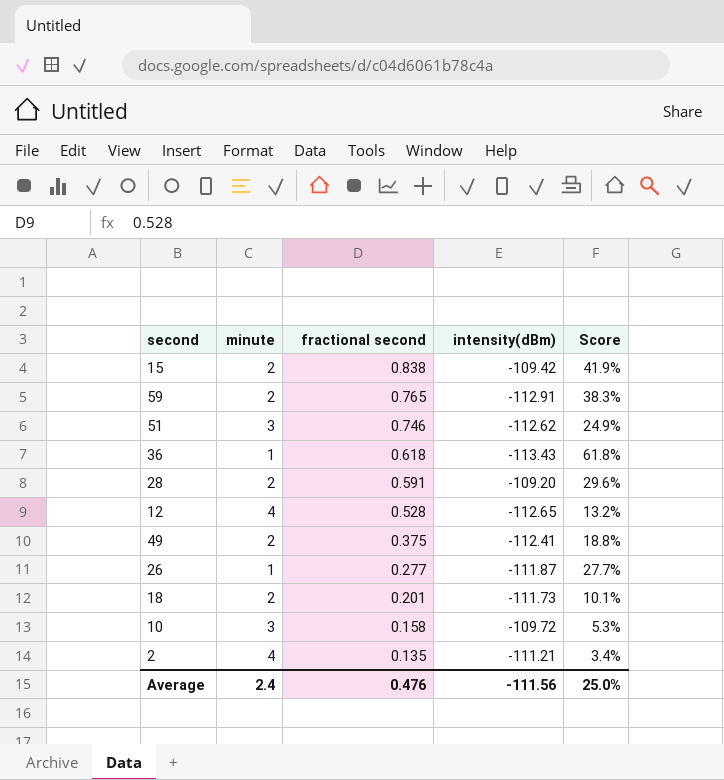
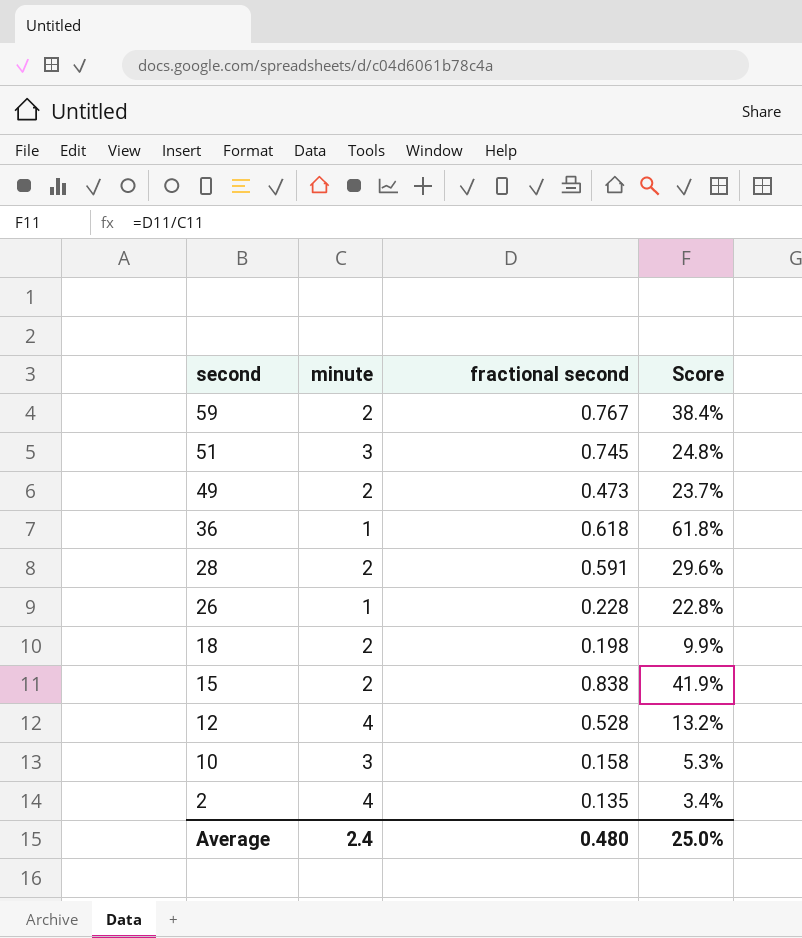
row order: fractional second descending -> second descending
column intensity(dBm) | position: 4 -> none
59 | fractional second: 0.765 -> 0.767
59 | Score: 38.3% -> 38.4%
51 | fractional second: 0.746 -> 0.745
51 | Score: 24.9% -> 24.8%
49 | fractional second: 0.375 -> 0.473
49 | Score: 18.8% -> 23.7%
26 | fractional second: 0.277 -> 0.228
26 | Score: 27.7% -> 22.8%
18 | fractional second: 0.201 -> 0.198
18 | Score: 10.1% -> 9.9%
Average | fractional second: 0.476 -> 0.480

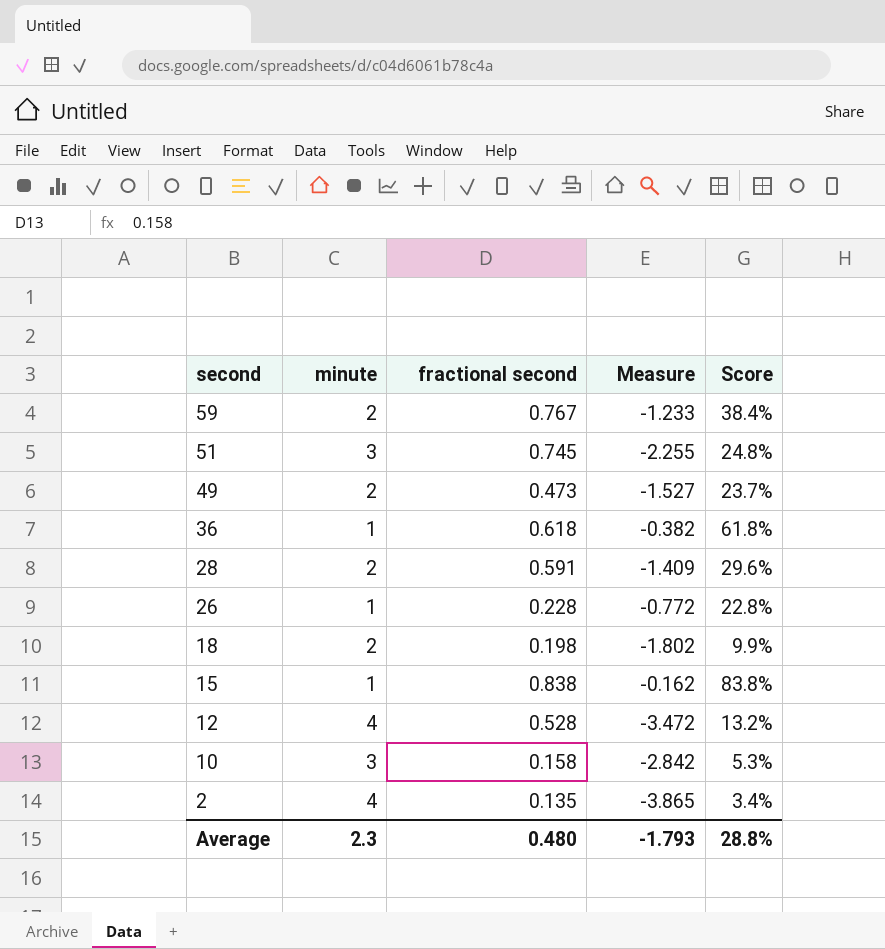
column Measure | formula: none -> [fractional second] - [minute]
15 | minute: 2 -> 1
15 | Score: 41.9% -> 83.8%
Average | minute: 2.4 -> 2.3
Average | Score: 25.0% -> 28.8%

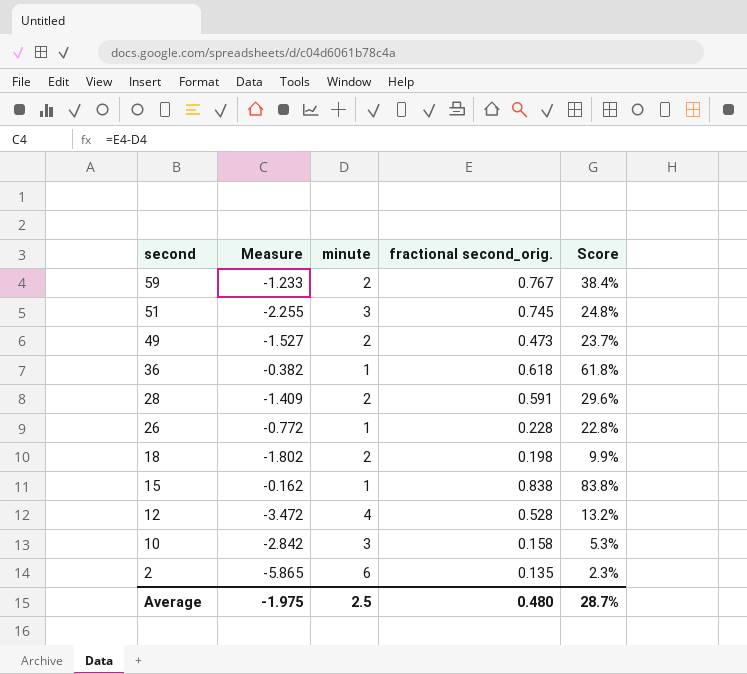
column Measure | position: 4 -> 2
column name: fractional second -> fractional second_orig.
2 | Measure: -3.865 -> -5.865
2 | minute: 4 -> 6
2 | Score: 3.4% -> 2.3%
Average | Measure: -1.793 -> -1.975
Average | minute: 2.3 -> 2.5
Average | Score: 28.8% -> 28.7%

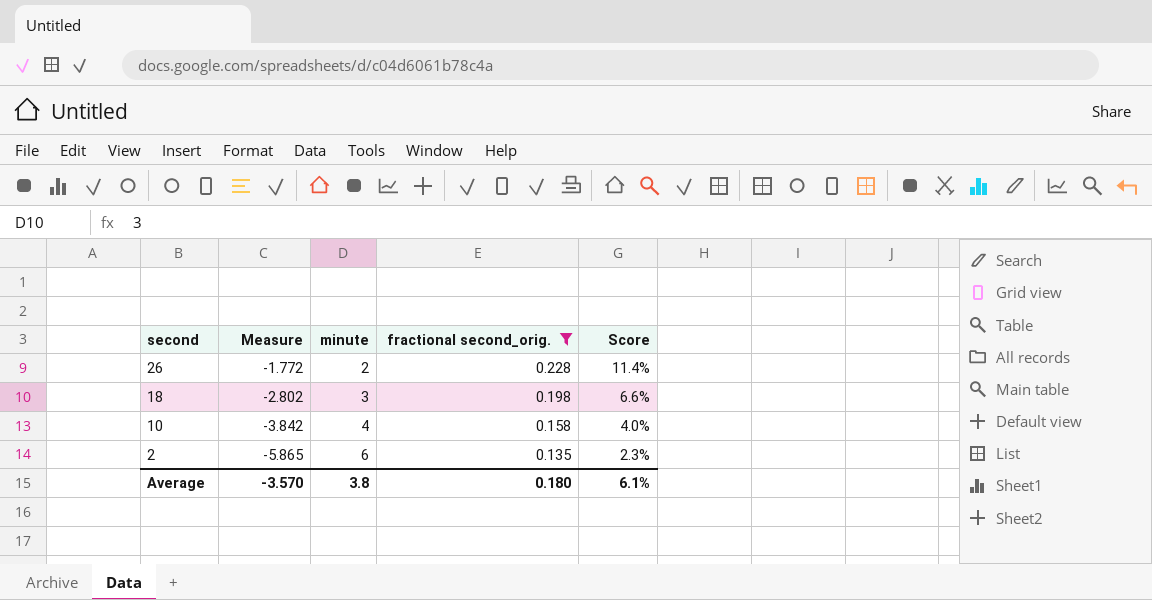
filter: none -> fractional second_orig. <= 0.228
26 | Measure: -0.772 -> -1.772
26 | minute: 1 -> 2
26 | Score: 22.8% -> 11.4%
18 | Measure: -1.802 -> -2.802
18 | minute: 2 -> 3
18 | Score: 9.9% -> 6.6%
10 | Measure: -2.842 -> -3.842
10 | minute: 3 -> 4
10 | Score: 5.3% -> 4.0%
Average | Measure: -1.975 -> -3.570
Average | minute: 2.5 -> 3.8
Average | fractional second_orig.: 0.480 -> 0.180
Average | Score: 28.7% -> 6.1%

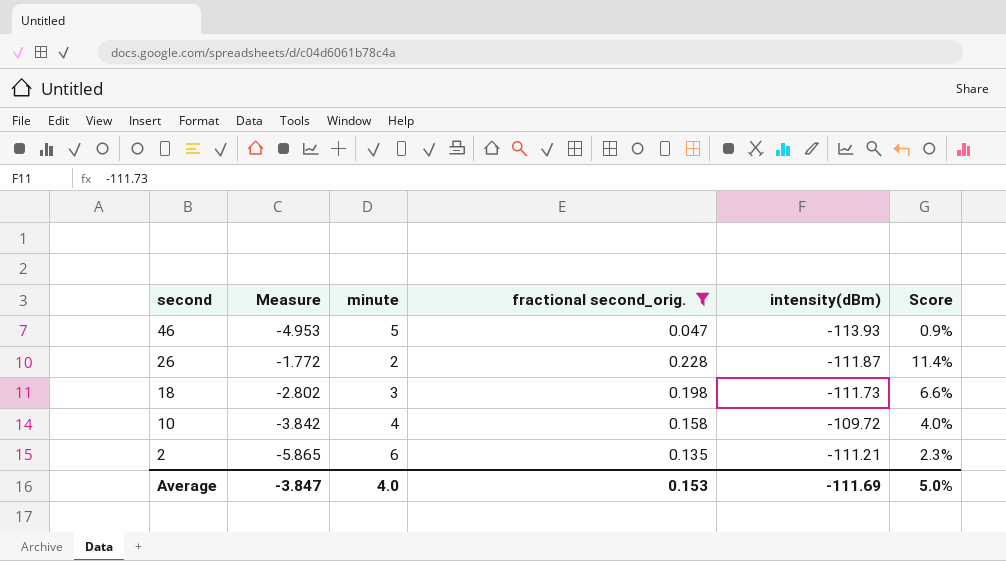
column intensity(dBm) | position: none -> 5
row 46: none -> -4.953 | 5 | 0.047 | -113.93 | 0.9%
Average | Measure: -3.570 -> -3.847
Average | minute: 3.8 -> 4.0
Average | fractional second_orig.: 0.180 -> 0.153
Average | Score: 6.1% -> 5.0%

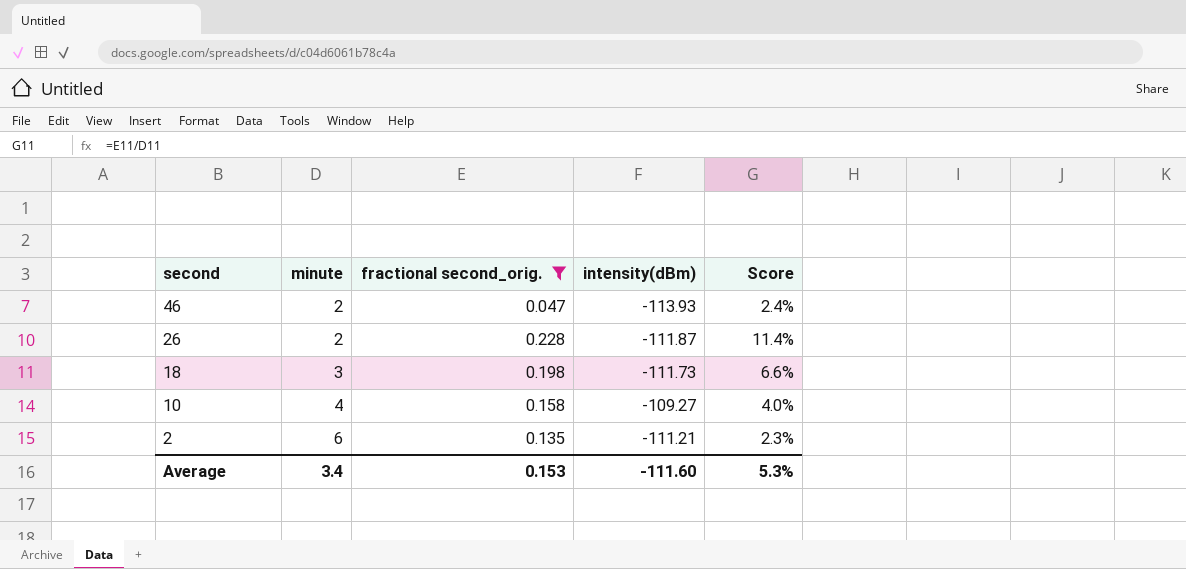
column Measure | formula: [fractional second_orig.] - [minute] -> none
46 | minute: 5 -> 2
46 | Score: 0.9% -> 2.4%
10 | intensity(dBm): -109.72 -> -109.27
Average | minute: 4.0 -> 3.4
Average | intensity(dBm): -111.69 -> -111.60
Average | Score: 5.0% -> 5.3%

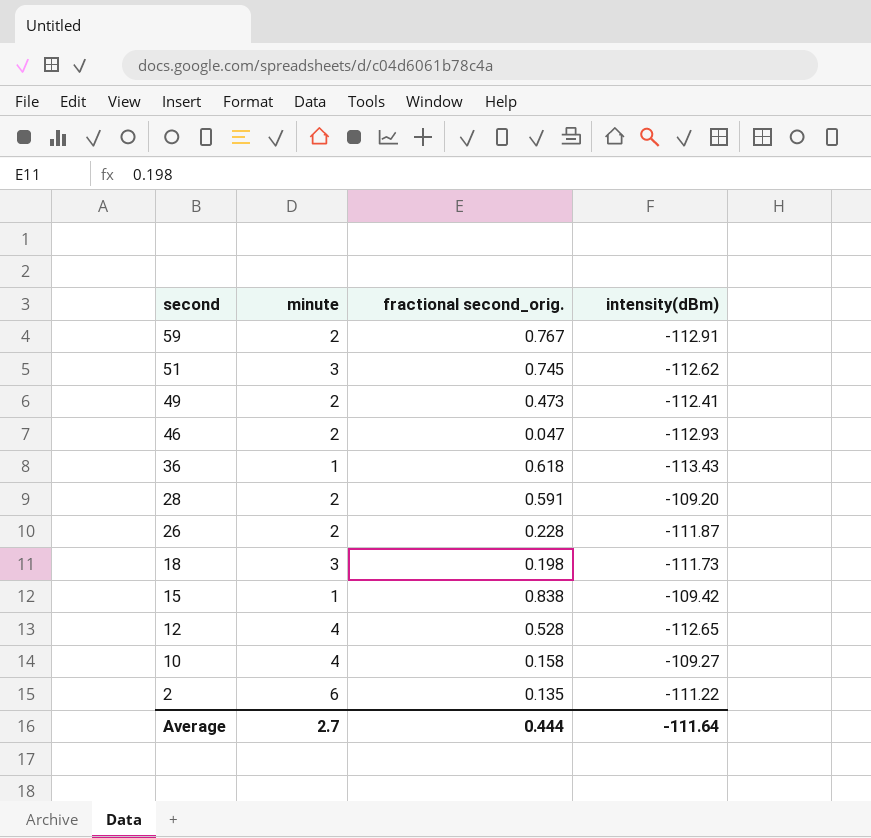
filter: fractional second_orig. <= 0.228 -> none
column Score | formula: [fractional second_orig.] / [minute] -> none
46 | intensity(dBm): -113.93 -> -112.93
2 | intensity(dBm): -111.21 -> -111.22
Average | minute: 3.4 -> 2.7
Average | fractional second_orig.: 0.153 -> 0.444
Average | intensity(dBm): -111.60 -> -111.64

